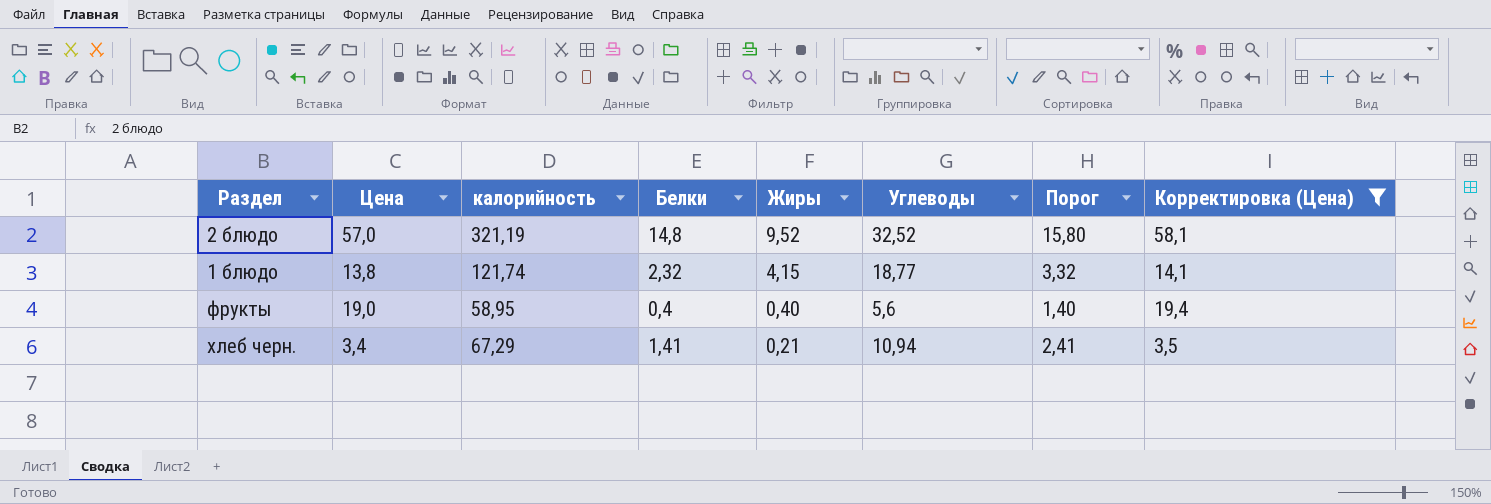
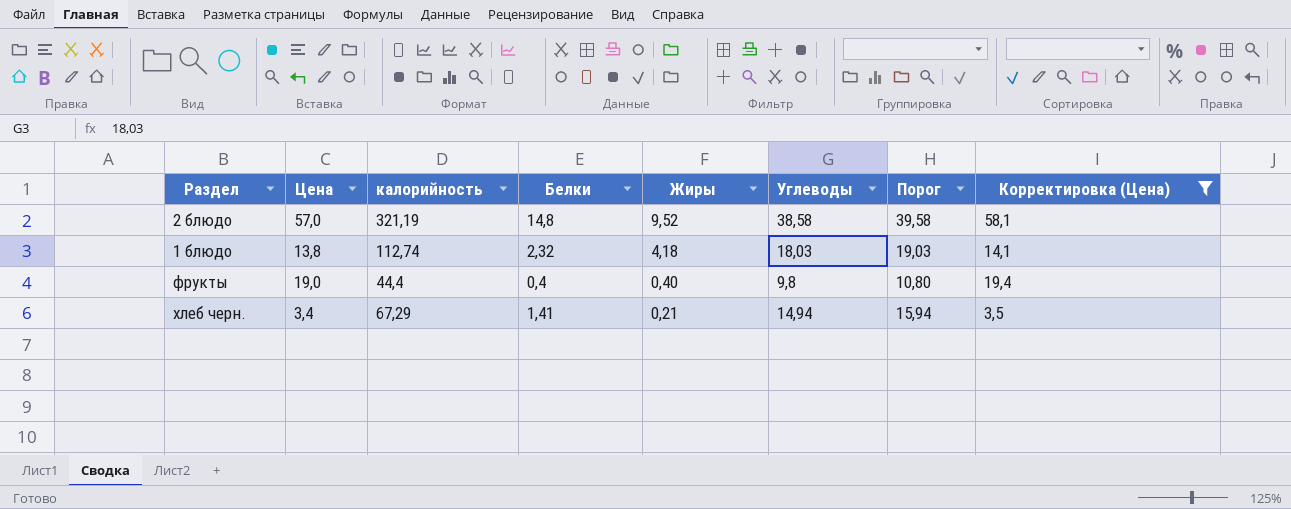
column Порог | formula: [Белки] + 1 -> [Углеводы] + 1
2 блюдо | Углеводы: 32,52 -> 38,58
1 блюдо | калорийность: 121,74 -> 112,74
1 блюдо | Жиры: 4,15 -> 4,18
1 блюдо | Углеводы: 18,77 -> 18,03
фрукты | калорийность: 58,95 -> 44,4
фрукты | Углеводы: 5,6 -> 9,8
хлеб черн. | Углеводы: 10,94 -> 14,94

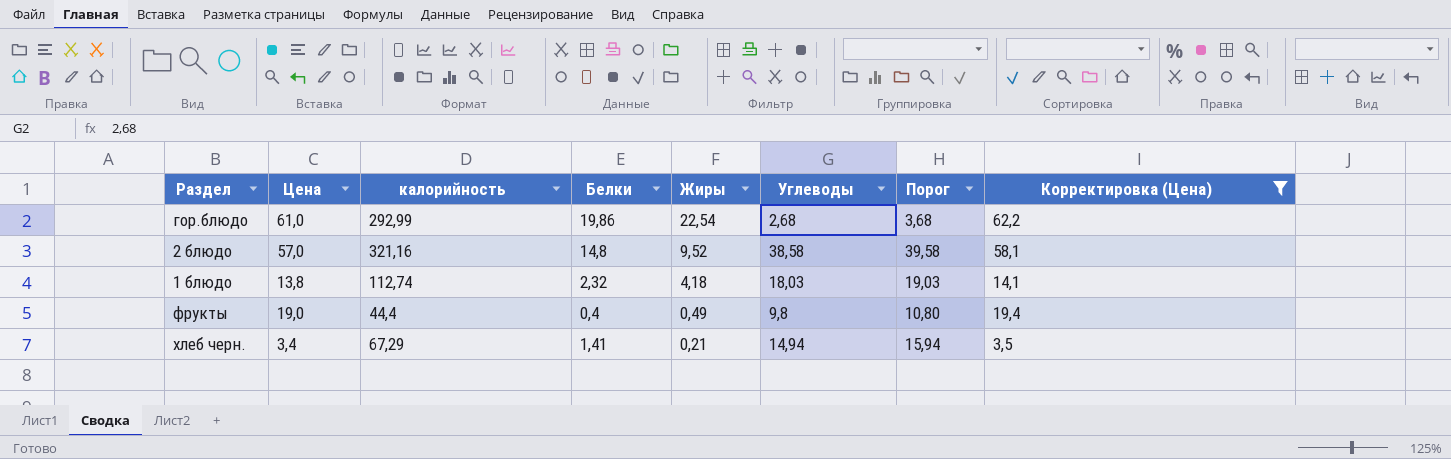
row гор.блюдо: none -> 61,0 | 292,99 | 19,86 | 22,54 | 2,68 | 3,68 | 62,2
2 блюдо | калорийность: 321,19 -> 321,16
фрукты | Жиры: 0,40 -> 0,49

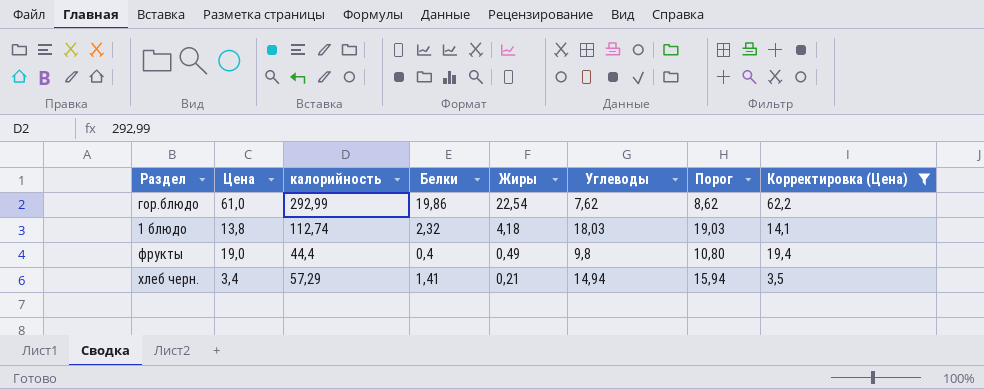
row 2 блюдо: 57,0 | 321,16 | 14,8 | 9,52 | 38,58 | 39,58 | 58,1 -> none
гор.блюдо | Углеводы: 2,68 -> 7,62
гор.блюдо | Порог: 3,68 -> 8,62
хлеб черн. | калорийность: 67,29 -> 57,29

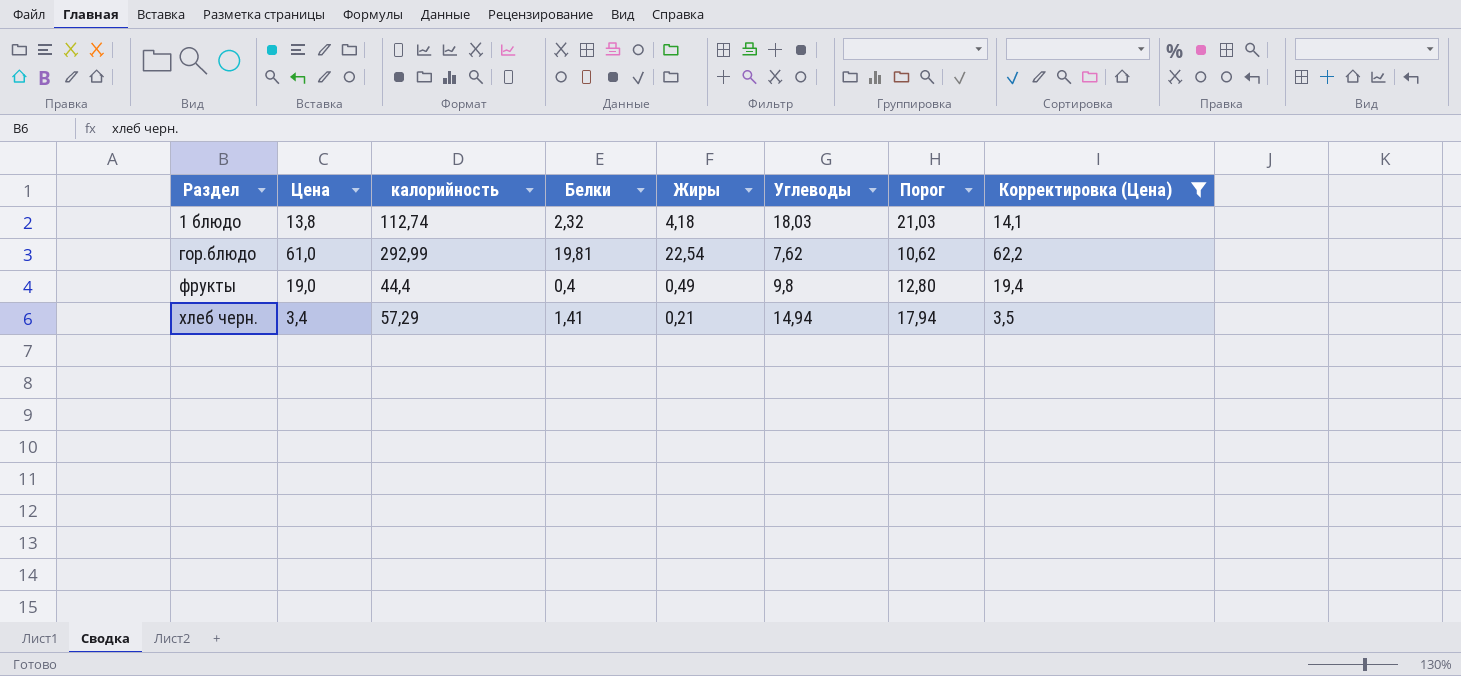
row order: Жиры descending -> Раздел ascending
column Порог | formula: [Углеводы] + 1 -> [Углеводы] + 3
гор.блюдо | Белки: 19,86 -> 19,81

